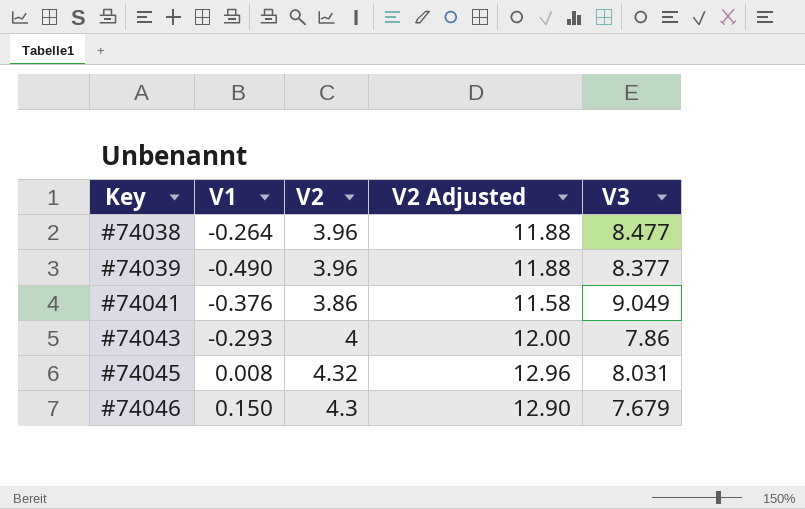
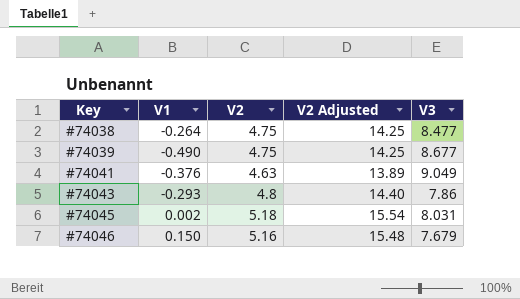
#74038 | V2: 3.96 -> 4.75
#74038 | V2 Adjusted: 11.88 -> 14.25
#74039 | V2: 3.96 -> 4.75
#74039 | V2 Adjusted: 11.88 -> 14.25
#74039 | V3: 8.377 -> 8.677
#74041 | V2: 3.86 -> 4.63
#74041 | V2 Adjusted: 11.58 -> 13.89
#74043 | V2: 4 -> 4.8
#74043 | V2 Adjusted: 12.00 -> 14.40
#74045 | V1: 0.008 -> 0.002
#74045 | V2: 4.32 -> 5.18
#74045 | V2 Adjusted: 12.96 -> 15.54
#74046 | V2: 4.3 -> 5.16
#74046 | V2 Adjusted: 12.90 -> 15.48

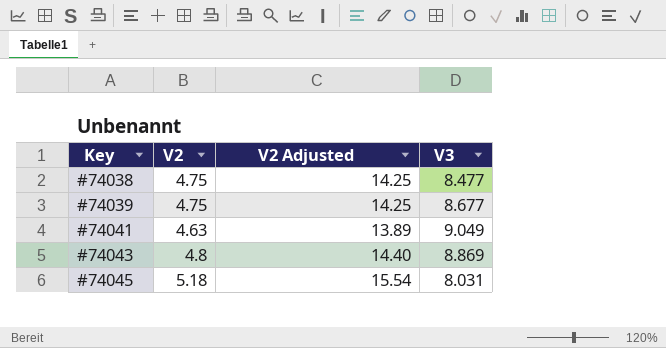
column V1 | position: 2 -> none
row #74046: 0.150 | 5.16 | 15.48 | 7.679 -> none
#74043 | V3: 7.86 -> 8.869

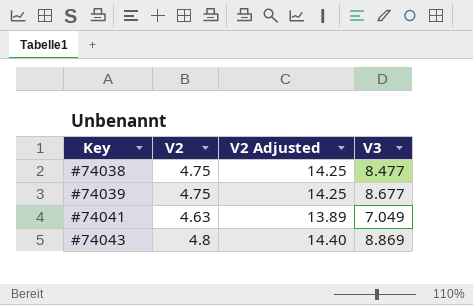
row #74045: 5.18 | 15.54 | 8.031 -> none
#74041 | V3: 9.049 -> 7.049

